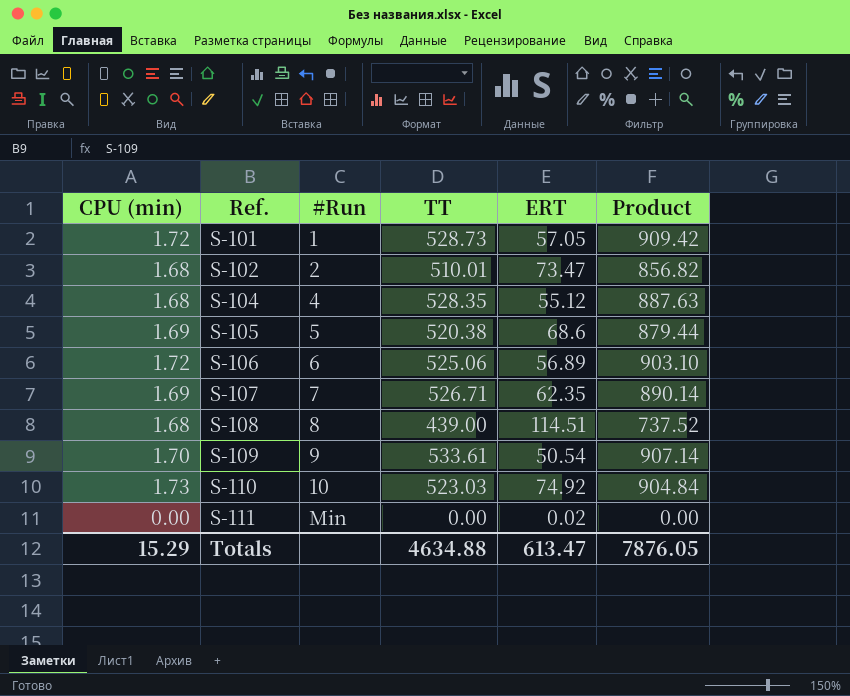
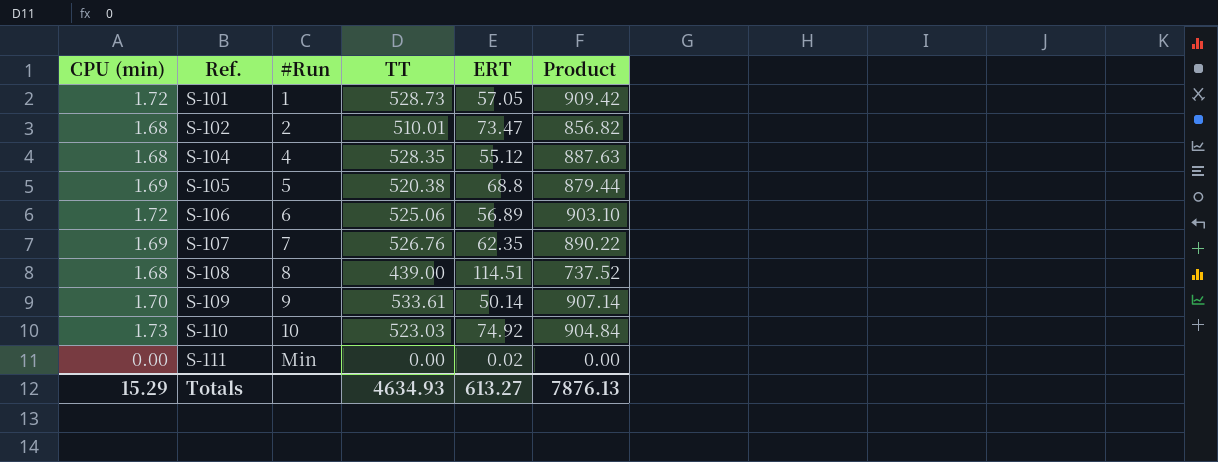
S-105 | ERT: 68.6 -> 68.8
S-107 | TT: 526.71 -> 526.76
S-107 | Product: 890.14 -> 890.22
S-109 | ERT: 50.54 -> 50.14
Totals | TT: 4634.88 -> 4634.93
Totals | ERT: 613.47 -> 613.27
Totals | Product: 7876.05 -> 7876.13

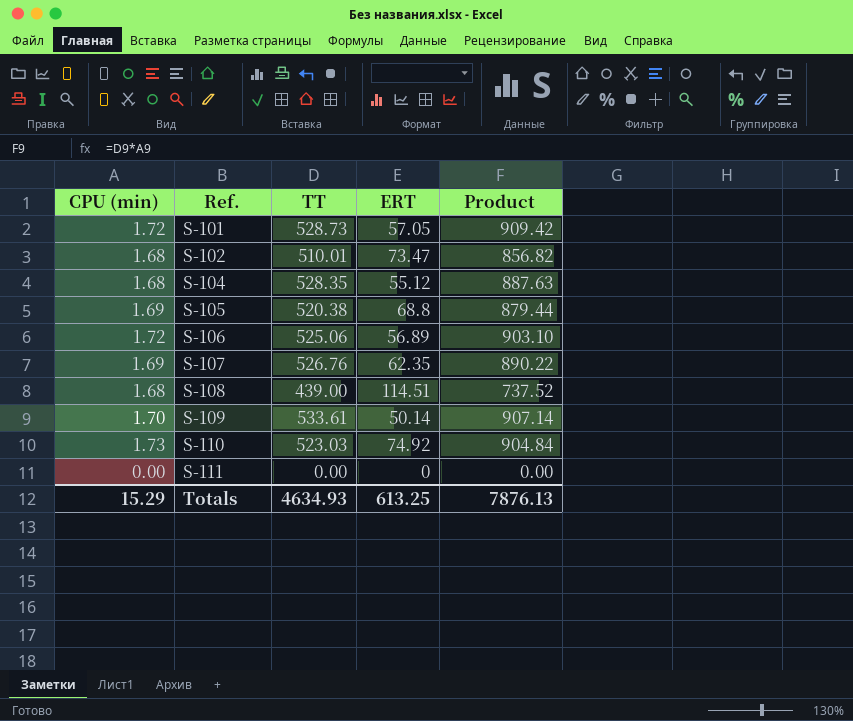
column #Run | position: 3 -> none
S-111 | ERT: 0.02 -> 0
Totals | ERT: 613.27 -> 613.25

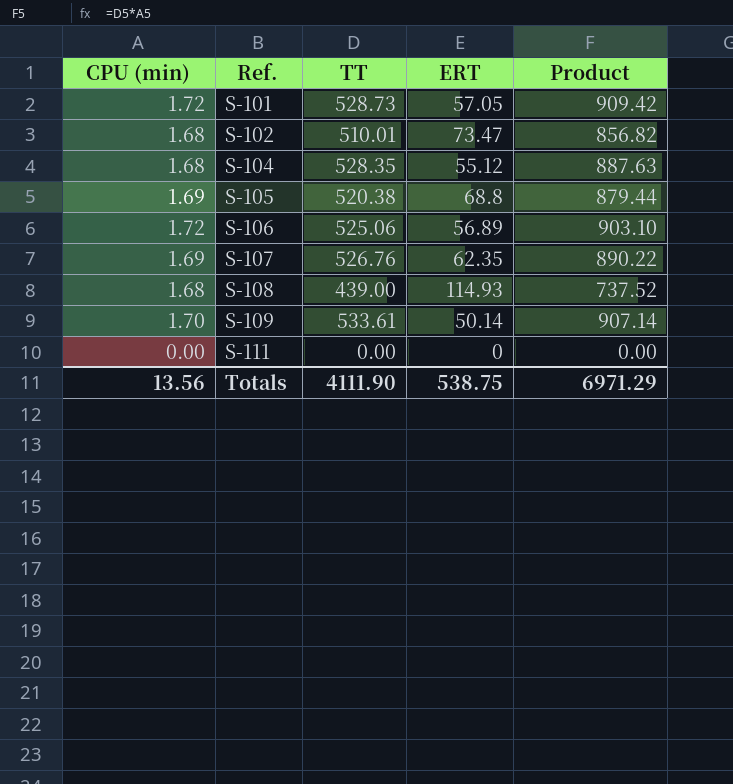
row S-110: 1.73 | 523.03 | 74.92 | 904.84 -> none
S-108 | ERT: 114.51 -> 114.93
Totals | CPU (min): 15.29 -> 13.56
Totals | TT: 4634.93 -> 4111.90
Totals | ERT: 613.25 -> 538.75
Totals | Product: 7876.13 -> 6971.29

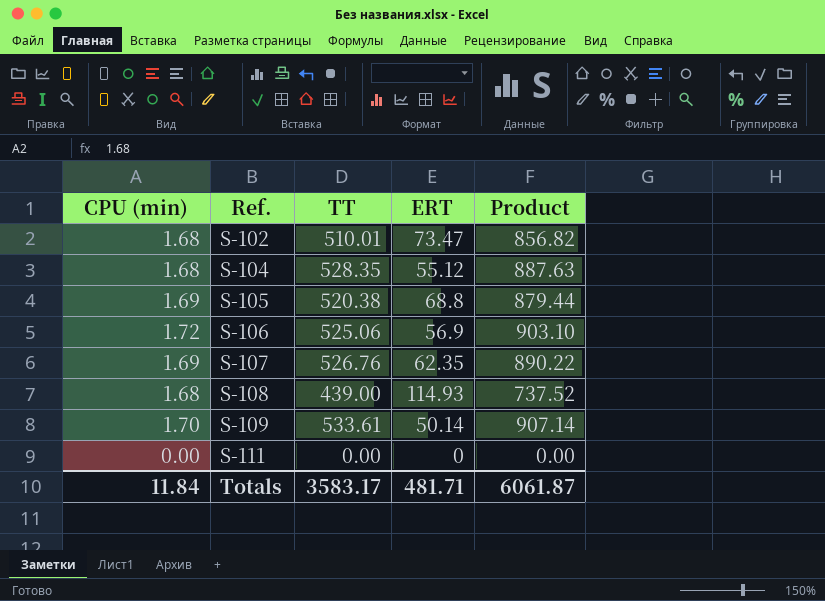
row S-101: 1.72 | 528.73 | 57.05 | 909.42 -> none
S-106 | ERT: 56.89 -> 56.9
Totals | CPU (min): 13.56 -> 11.84
Totals | TT: 4111.90 -> 3583.17
Totals | ERT: 538.75 -> 481.71
Totals | Product: 6971.29 -> 6061.87

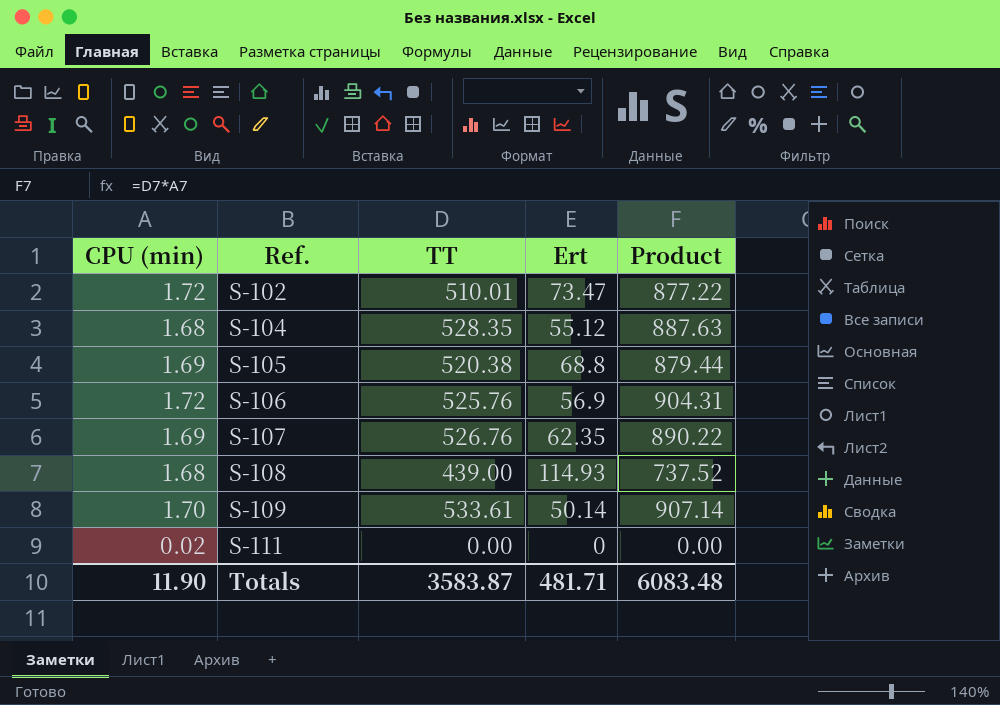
column name: ERT -> Ert
S-102 | CPU (min): 1.68 -> 1.72
S-102 | Product: 856.82 -> 877.22
S-106 | TT: 525.06 -> 525.76
S-106 | Product: 903.10 -> 904.31
S-111 | CPU (min): 0.00 -> 0.02
Totals | CPU (min): 11.84 -> 11.90
Totals | TT: 3583.17 -> 3583.87
Totals | Product: 6061.87 -> 6083.48

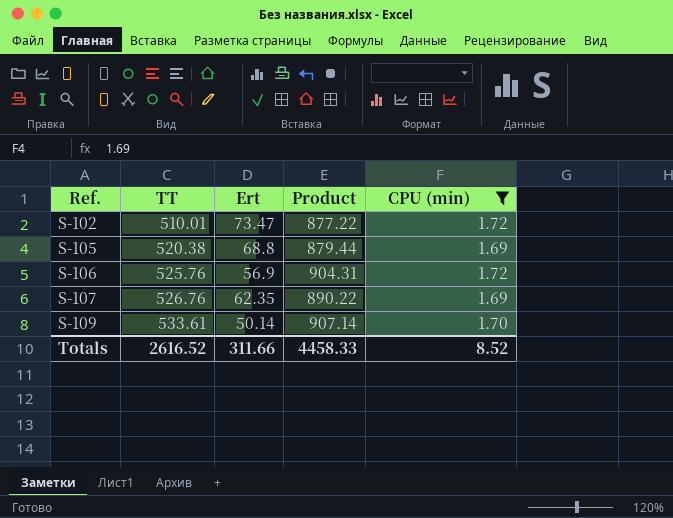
filter: none -> CPU (min) >= 1.69
column CPU (min) | position: 1 -> 5
Totals | TT: 3583.87 -> 2616.52
Totals | Ert: 481.71 -> 311.66
Totals | Product: 6083.48 -> 4458.33
Totals | CPU (min): 11.90 -> 8.52

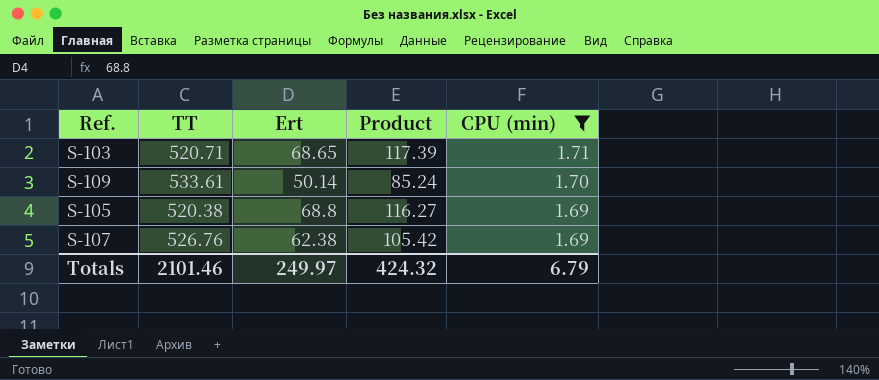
row order: Ref. ascending -> CPU (min) descending
column Product | formula: [TT] * [CPU (min)] -> [Ert] * [CPU (min)]
row S-102: 510.01 | 73.47 | 877.22 | 1.72 -> none
row S-106: 525.76 | 56.9 | 904.31 | 1.72 -> none
row S-103: none -> 520.71 | 68.65 | 117.39 | 1.71
S-107 | Ert: 62.35 -> 62.38
Totals | TT: 2616.52 -> 2101.46
Totals | Ert: 311.66 -> 249.97
Totals | Product: 4458.33 -> 424.32
Totals | CPU (min): 8.52 -> 6.79

